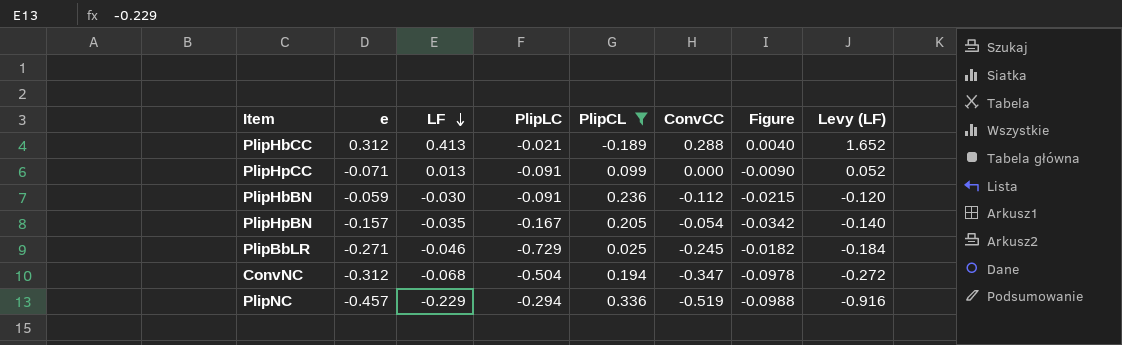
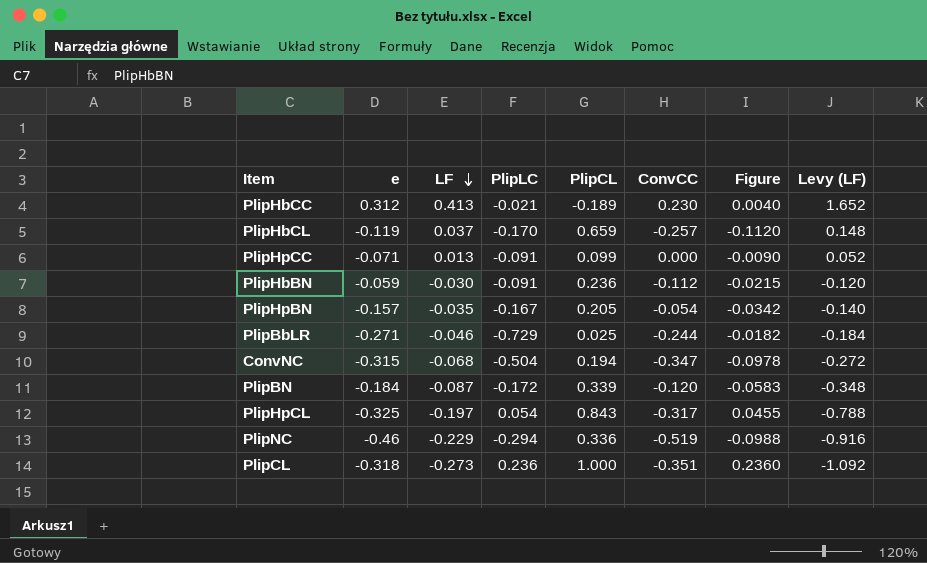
filter: PlipCL <= 0.336 -> none
PlipHbCC | ConvCC: 0.288 -> 0.230
PlipBbLR | ConvCC: -0.245 -> -0.244
ConvNC | e: -0.312 -> -0.315
PlipNC | e: -0.457 -> -0.46

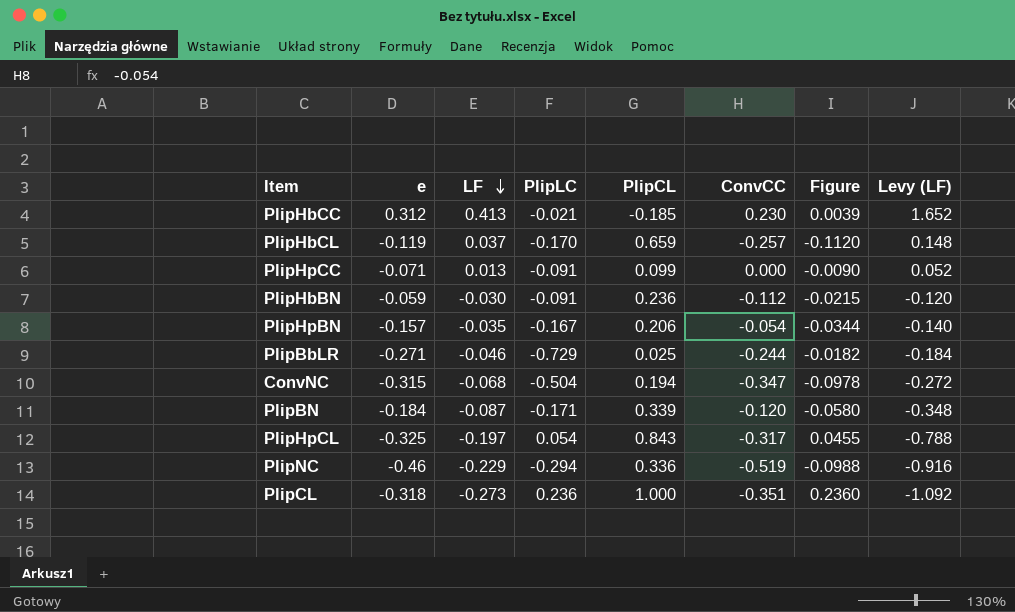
PlipHbCC | PlipCL: -0.189 -> -0.185
PlipHbCC | Figure: 0.0040 -> 0.0039
PlipHpBN | PlipCL: 0.205 -> 0.206
PlipHpBN | Figure: -0.0342 -> -0.0344
PlipBN | PlipLC: -0.172 -> -0.171
PlipBN | Figure: -0.0583 -> -0.0580

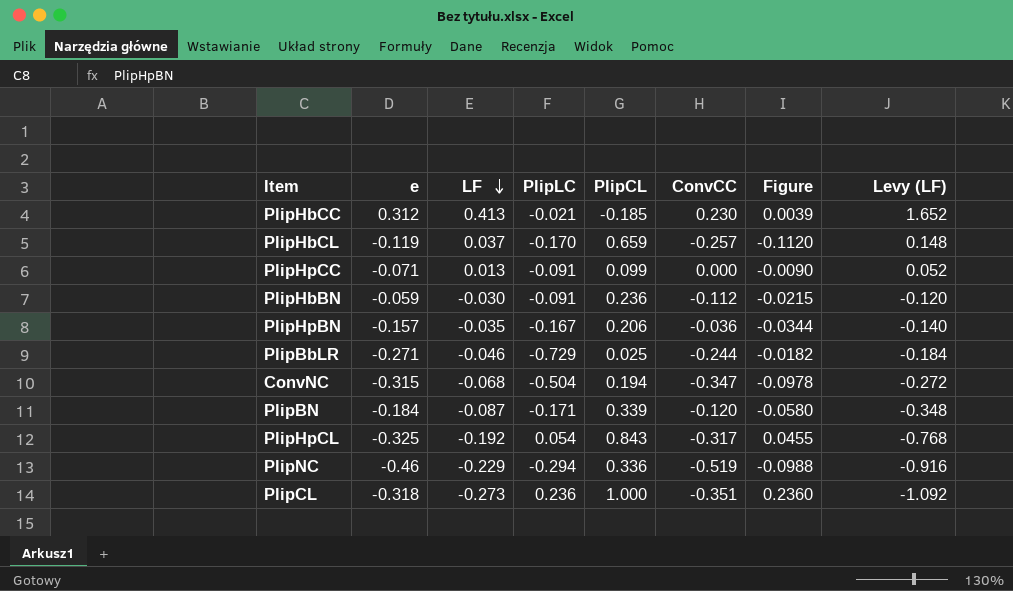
PlipHpBN | ConvCC: -0.054 -> -0.036
PlipHpCL | LF: -0.197 -> -0.192
PlipHpCL | Levy (LF): -0.788 -> -0.768

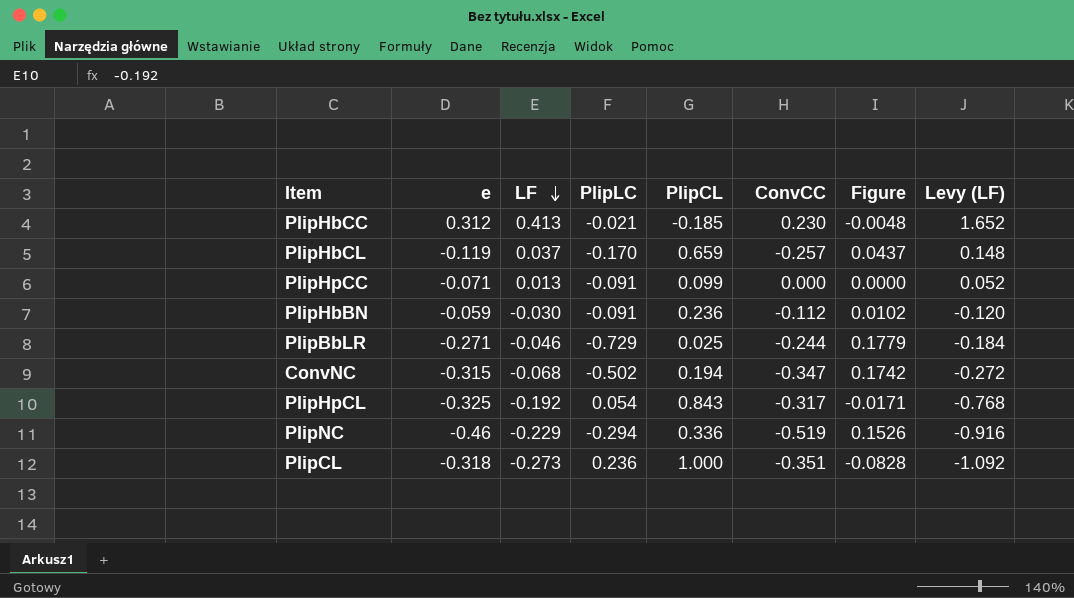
column Figure | formula: [PlipLC] * [PlipCL] -> [PlipLC] * [ConvCC]
row PlipHpBN: -0.157 | -0.035 | -0.167 | 0.206 | -0.036 | -0.0344 | -0.140 -> none
row PlipBN: -0.184 | -0.087 | -0.171 | 0.339 | -0.120 | -0.0580 | -0.348 -> none
ConvNC | PlipLC: -0.504 -> -0.502

